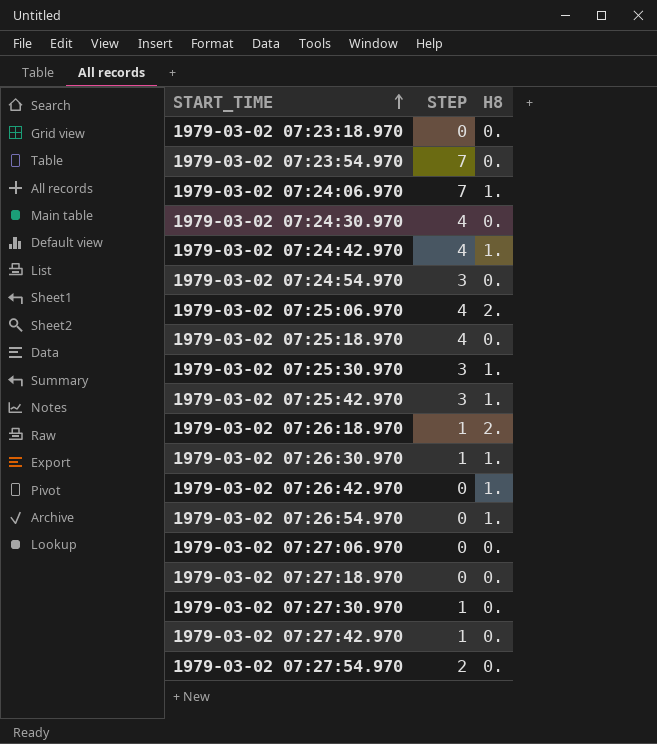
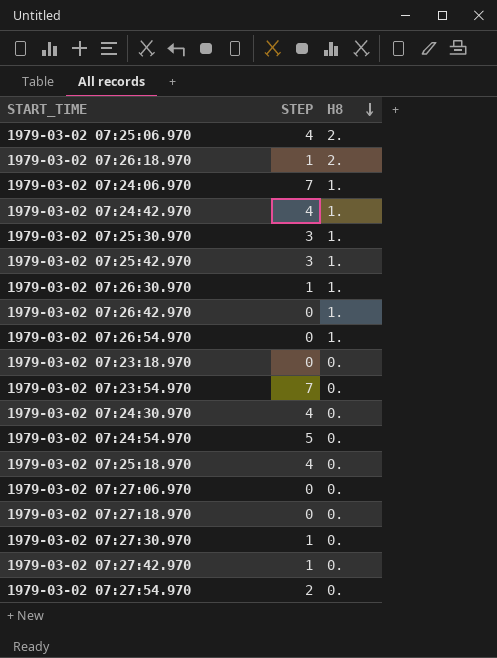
row order: START_TIME ascending -> H8 descending
1979-03-02 07:24:54.970 | STEP: 3 -> 5

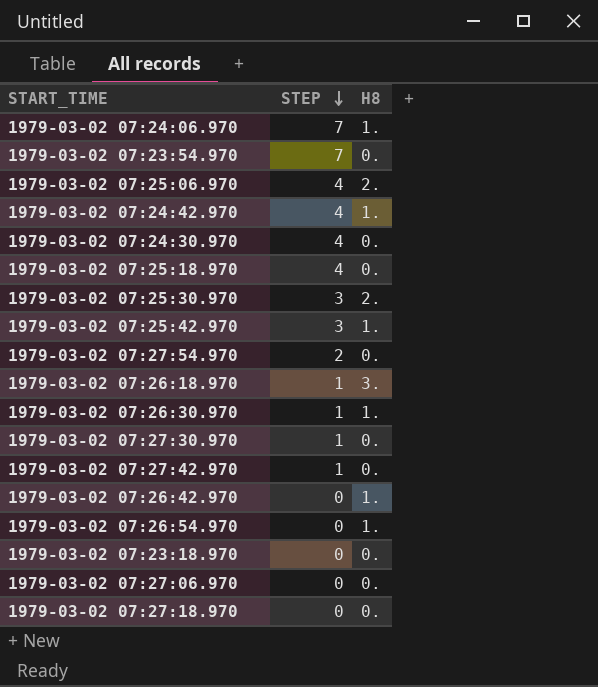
row order: H8 descending -> STEP descending
row 1979-03-02 07:24:54.970: 5 | 0. -> none
1979-03-02 07:25:30.970 | H8: 1. -> 2.
1979-03-02 07:26:18.970 | H8: 2. -> 3.

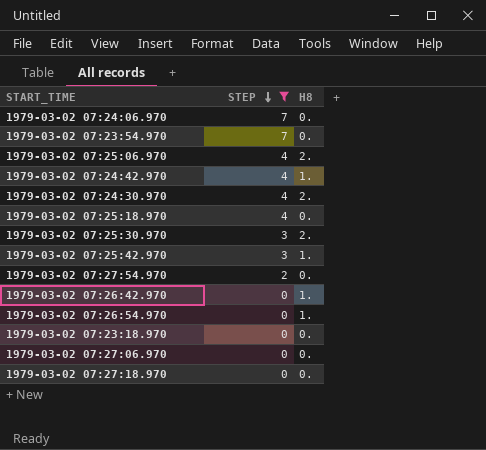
filter: none -> STEP != 1
1979-03-02 07:24:06.970 | H8: 1. -> 0.
1979-03-02 07:24:30.970 | H8: 0. -> 2.

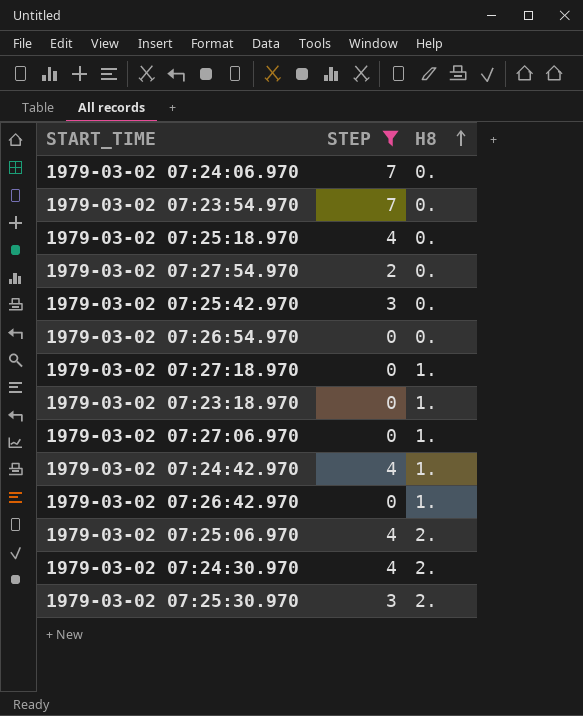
row order: STEP descending -> H8 ascending
1979-03-02 07:25:42.970 | H8: 1. -> 0.
1979-03-02 07:26:54.970 | H8: 1. -> 0.
1979-03-02 07:27:18.970 | H8: 0. -> 1.
1979-03-02 07:23:18.970 | H8: 0. -> 1.
1979-03-02 07:27:06.970 | H8: 0. -> 1.

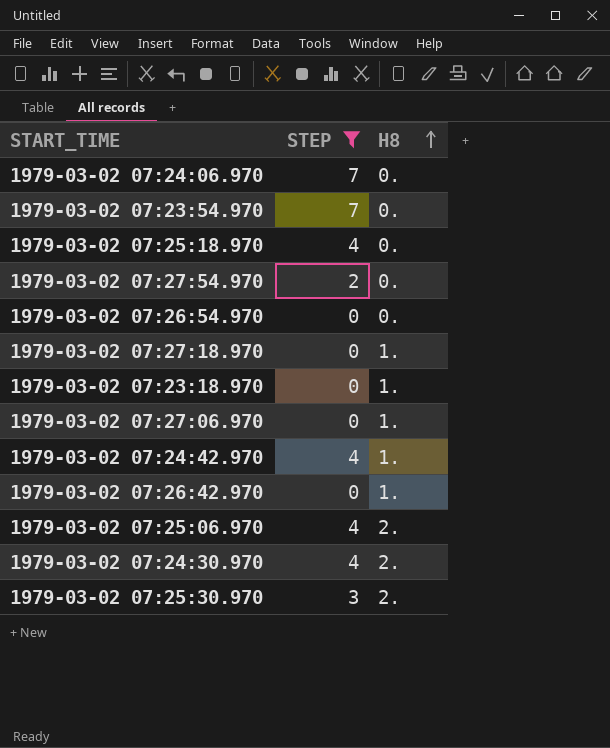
row 1979-03-02 07:25:42.970: 3 | 0. -> none

